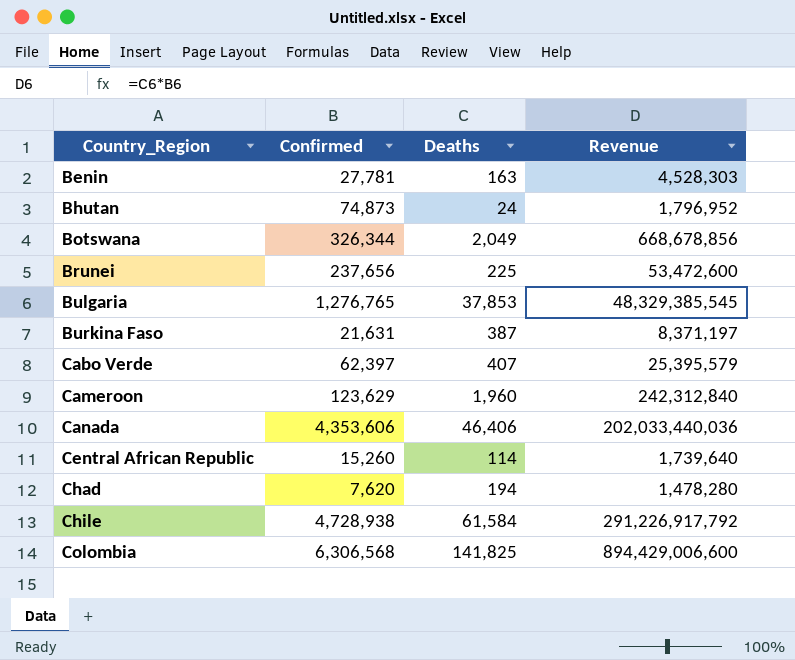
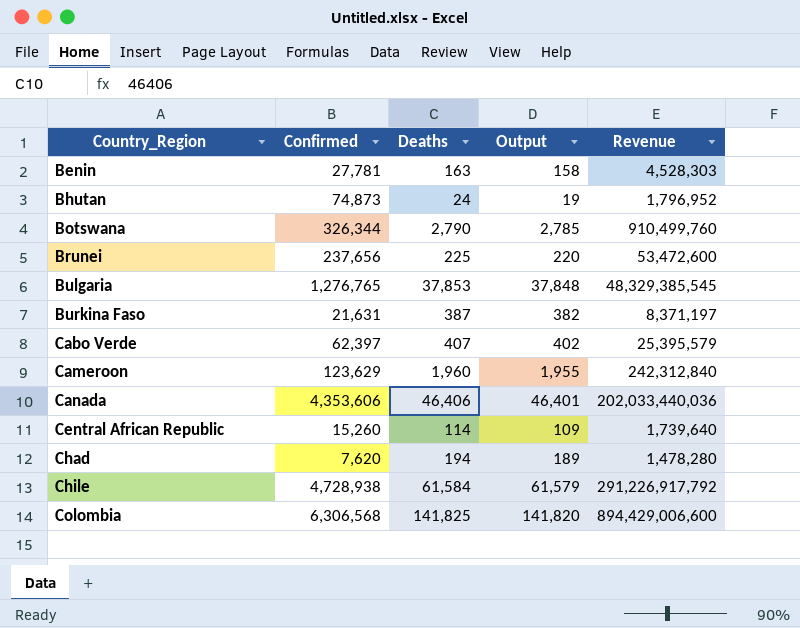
column Output | formula: none -> [Deaths] - 5
Botswana | Deaths: 2,049 -> 2,790
Botswana | Revenue: 668,678,856 -> 910,499,760

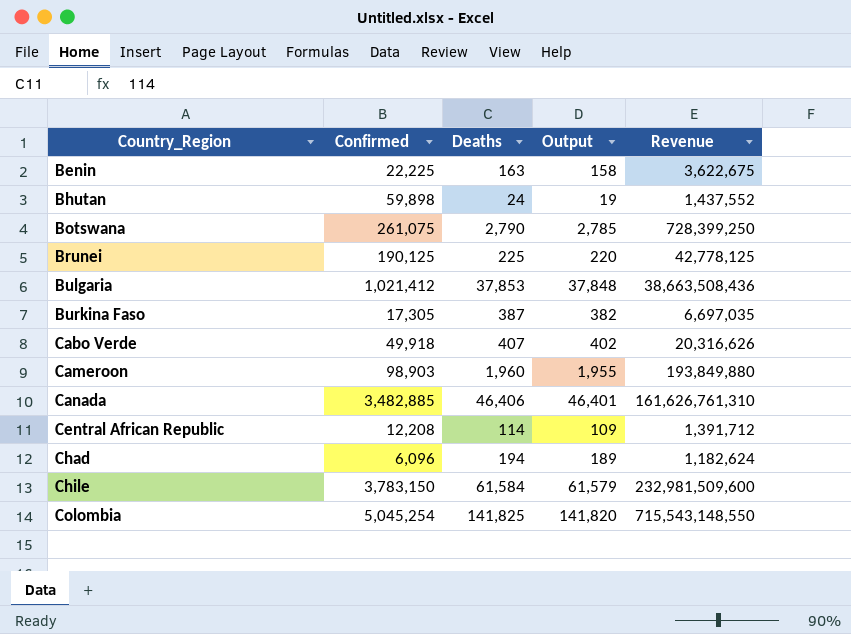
Benin | Confirmed: 27,781 -> 22,225
Benin | Revenue: 4,528,303 -> 3,622,675
Bhutan | Confirmed: 74,873 -> 59,898
Bhutan | Revenue: 1,796,952 -> 1,437,552
Botswana | Confirmed: 326,344 -> 261,075
Botswana | Revenue: 910,499,760 -> 728,399,250
Brunei | Confirmed: 237,656 -> 190,125
Brunei | Revenue: 53,472,600 -> 42,778,125
Bulgaria | Confirmed: 1,276,765 -> 1,021,412
Bulgaria | Revenue: 48,329,385,545 -> 38,663,508,436
Burkina Faso | Confirmed: 21,631 -> 17,305
Burkina Faso | Revenue: 8,371,197 -> 6,697,035
Cabo Verde | Confirmed: 62,397 -> 49,918
Cabo Verde | Revenue: 25,395,579 -> 20,316,626
Cameroon | Confirmed: 123,629 -> 98,903
Cameroon | Revenue: 242,312,840 -> 193,849,880
Canada | Confirmed: 4,353,606 -> 3,482,885
Canada | Revenue: 202,033,440,036 -> 161,626,761,310
Central African Republic | Confirmed: 15,260 -> 12,208
Central African Republic | Revenue: 1,739,640 -> 1,391,712
Chad | Confirmed: 7,620 -> 6,096
Chad | Revenue: 1,478,280 -> 1,182,624
Chile | Confirmed: 4,728,938 -> 3,783,150
Chile | Revenue: 291,226,917,792 -> 232,981,509,600
Colombia | Confirmed: 6,306,568 -> 5,045,254
Colombia | Revenue: 894,429,006,600 -> 715,543,148,550

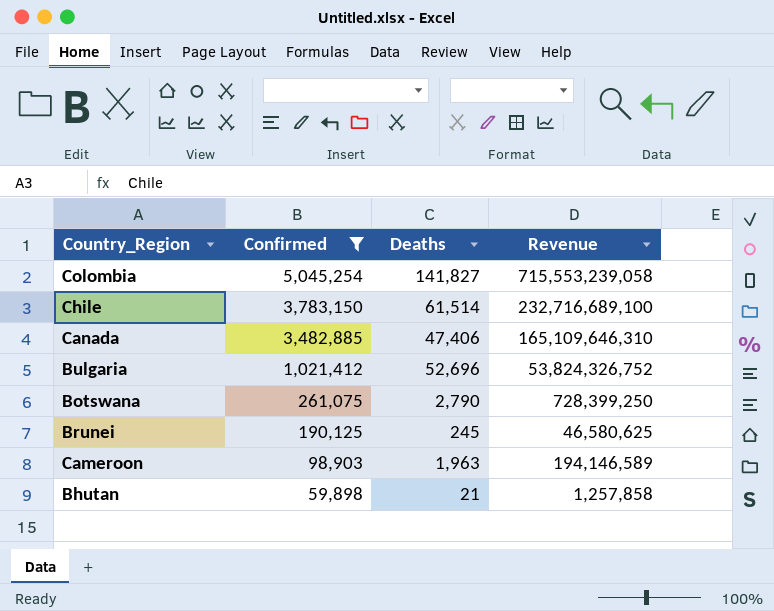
filter: none -> Confirmed >= 59,898
row order: Country_Region ascending -> Confirmed descending
column Output | formula: [Deaths] - 5 -> none
Colombia | Deaths: 141,825 -> 141,827
Colombia | Revenue: 715,543,148,550 -> 715,553,239,058
Chile | Deaths: 61,584 -> 61,514
Chile | Revenue: 232,981,509,600 -> 232,716,689,100
Canada | Deaths: 46,406 -> 47,406
Canada | Revenue: 161,626,761,310 -> 165,109,646,310
Bulgaria | Deaths: 37,853 -> 52,696
Bulgaria | Revenue: 38,663,508,436 -> 53,824,326,752
Brunei | Deaths: 225 -> 245
Brunei | Revenue: 42,778,125 -> 46,580,625
Cameroon | Deaths: 1,960 -> 1,963
Cameroon | Revenue: 193,849,880 -> 194,146,589
Bhutan | Deaths: 24 -> 21
Bhutan | Revenue: 1,437,552 -> 1,257,858

